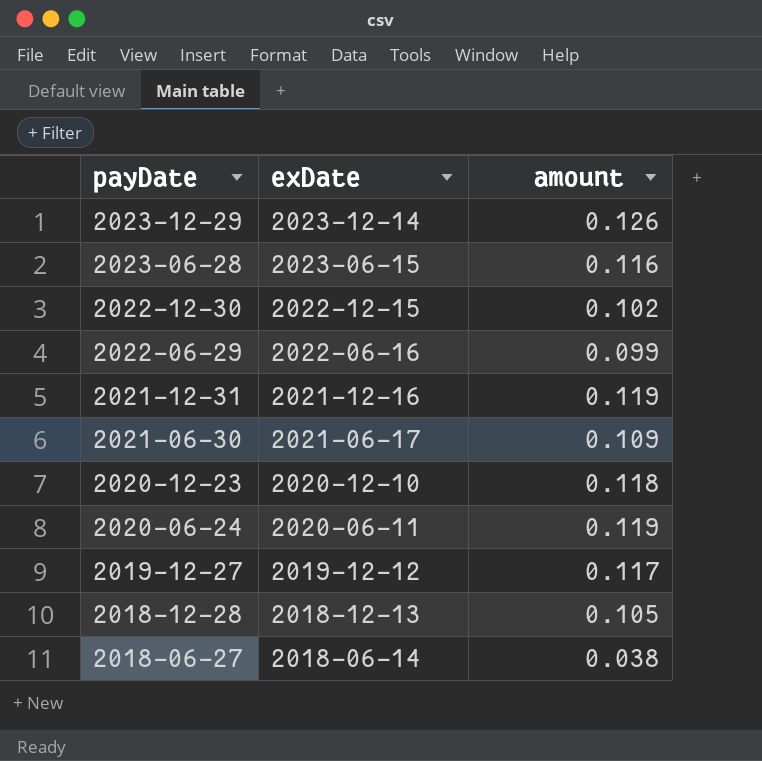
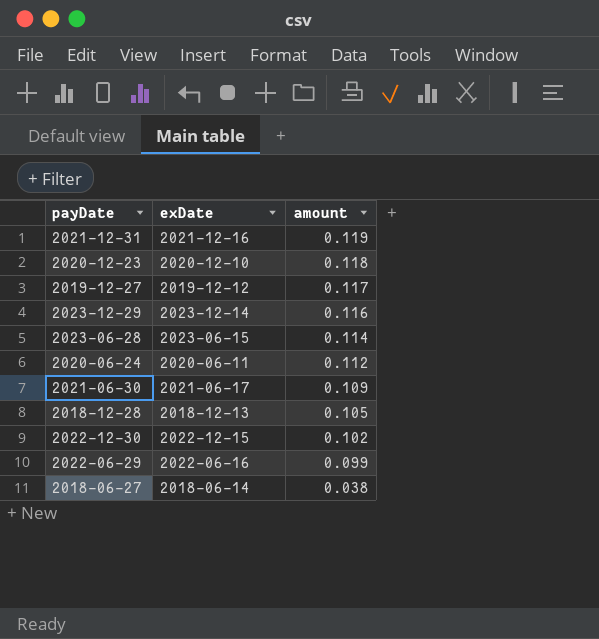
row order: payDate descending -> amount descending
2023-12-29 | amount: 0.126 -> 0.116
2023-06-28 | amount: 0.116 -> 0.114
2020-06-24 | amount: 0.119 -> 0.112

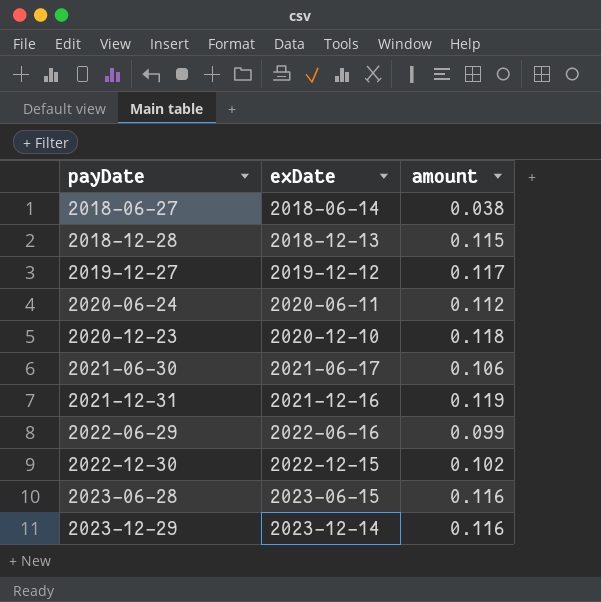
row order: amount descending -> payDate ascending
2018-12-28 | amount: 0.105 -> 0.115
2021-06-30 | amount: 0.109 -> 0.106
2023-06-28 | amount: 0.114 -> 0.116

